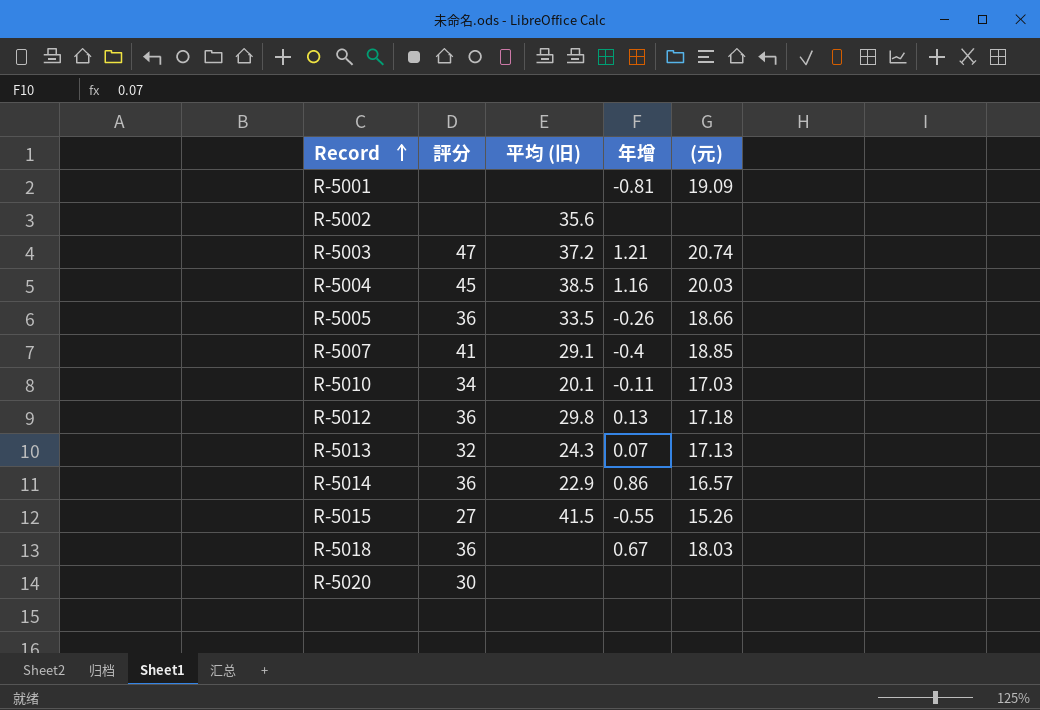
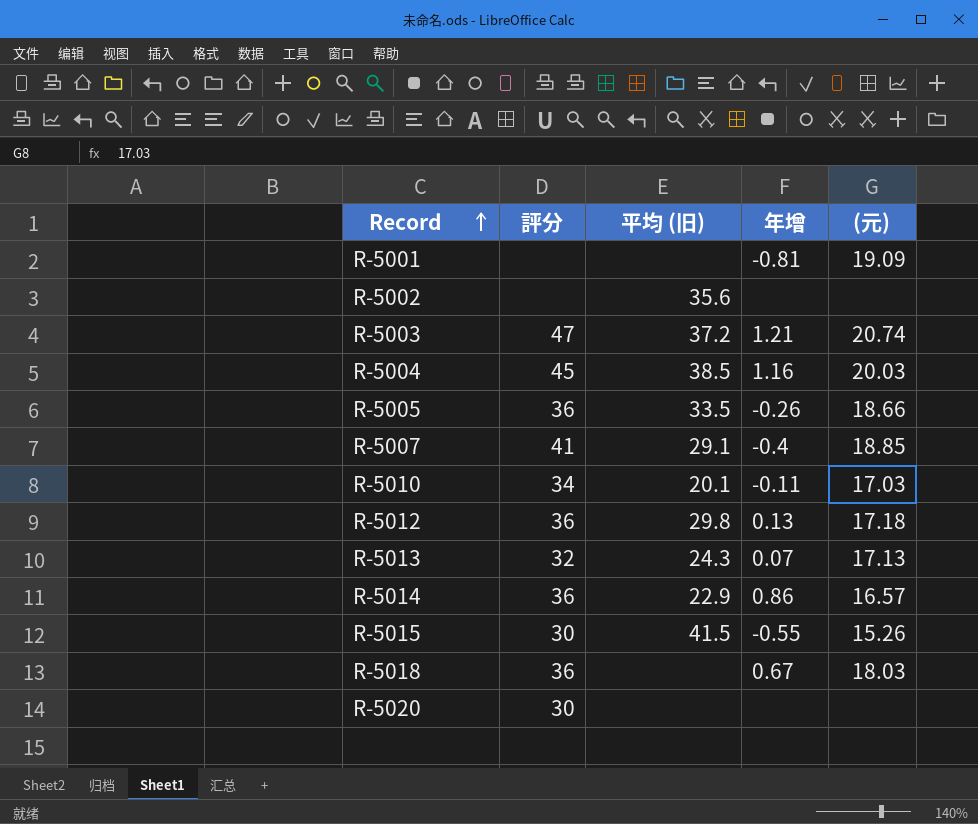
R-5015 | 評分: 27 -> 30

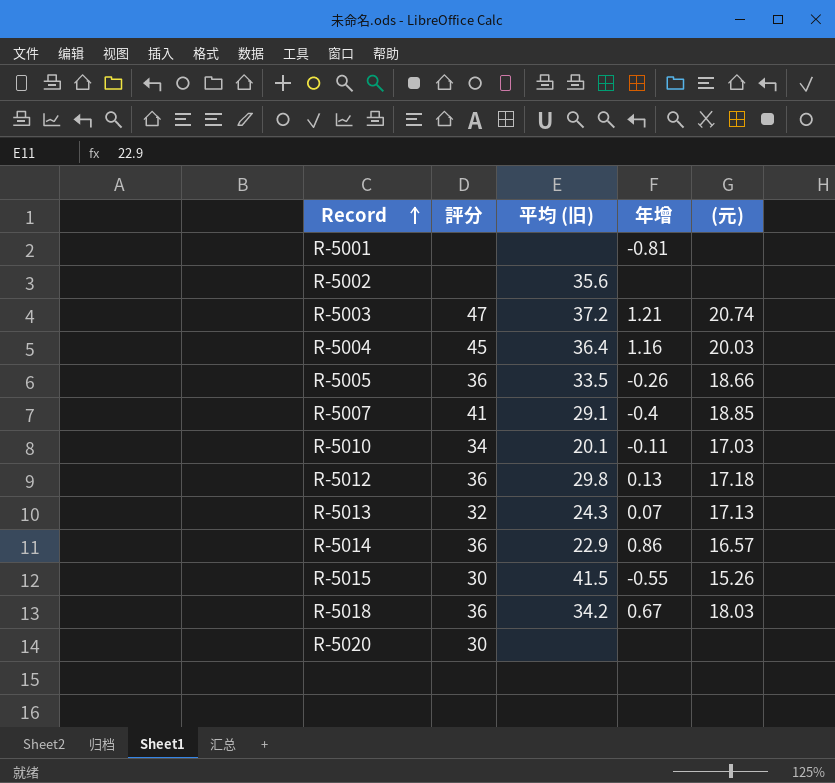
R-5001 | (元): 19.09 -> none
R-5004 | 平均 (旧): 38.5 -> 36.4
R-5018 | 平均 (旧): none -> 34.2

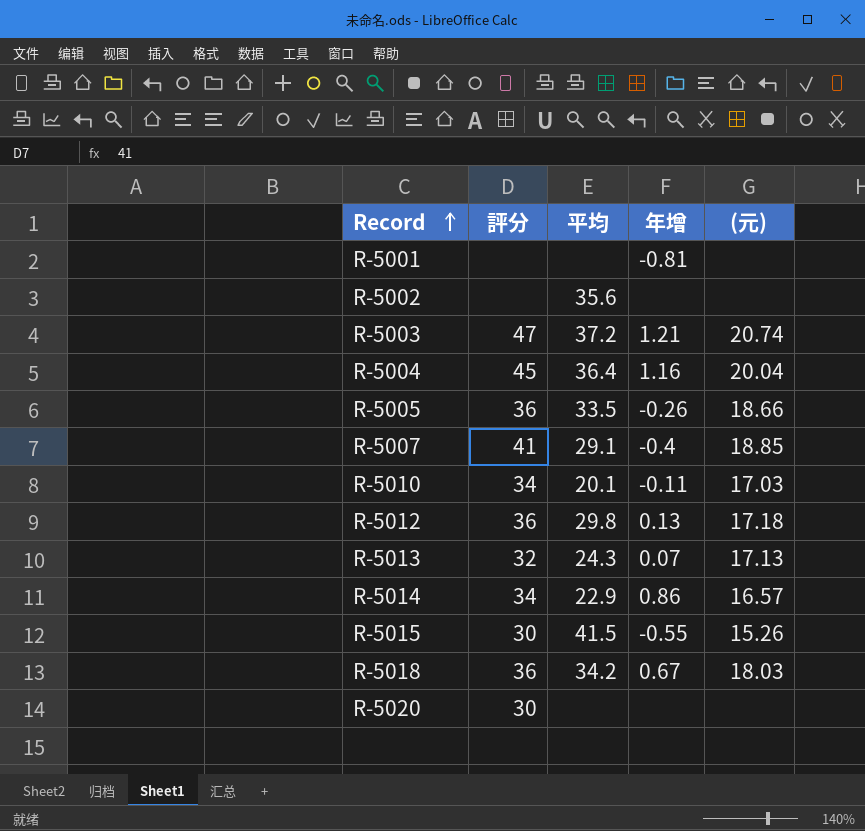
column name: 平均 (旧) -> 平均
R-5004 | (元): 20.03 -> 20.04
R-5014 | 評分: 36 -> 34

